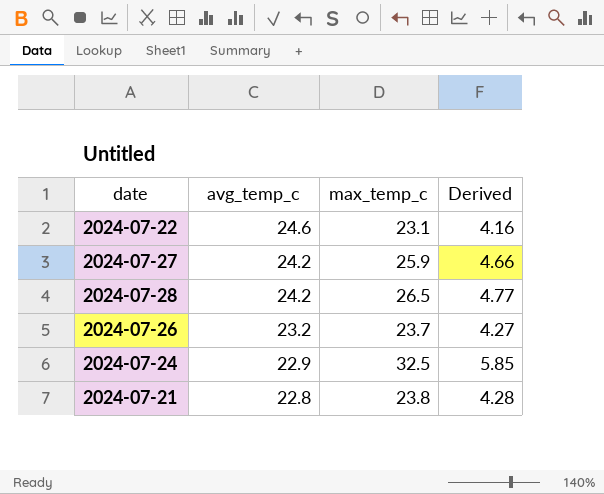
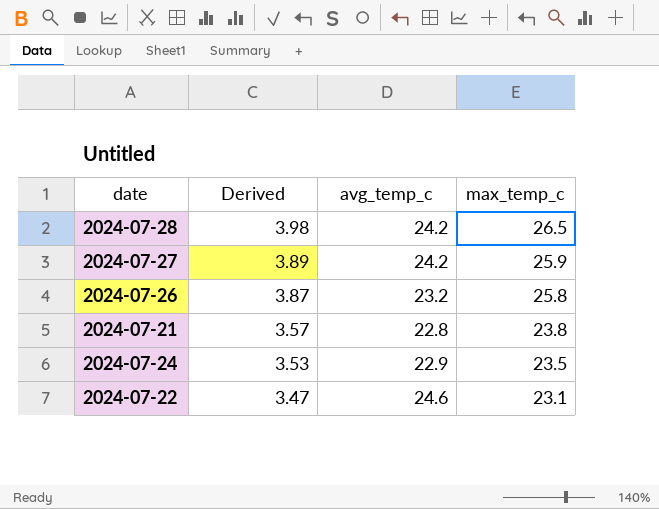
row order: avg_temp_c descending -> Derived descending
column Derived | formula: [max_temp_c] * 0.18 -> [max_temp_c] * 0.15
column Derived | position: 4 -> 2
2024-07-26 | max_temp_c: 23.7 -> 25.8
2024-07-24 | max_temp_c: 32.5 -> 23.5

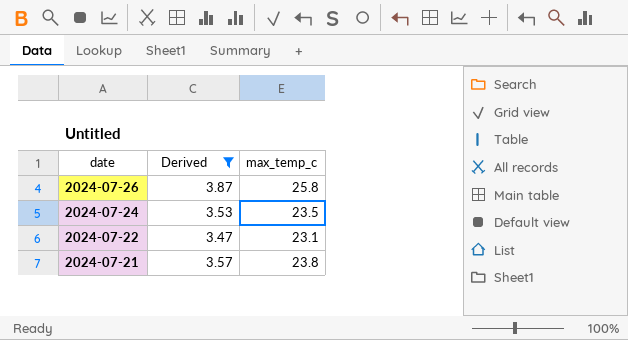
filter: none -> Derived <= 3.87
row order: Derived descending -> date descending
column avg_temp_c | position: 3 -> none

